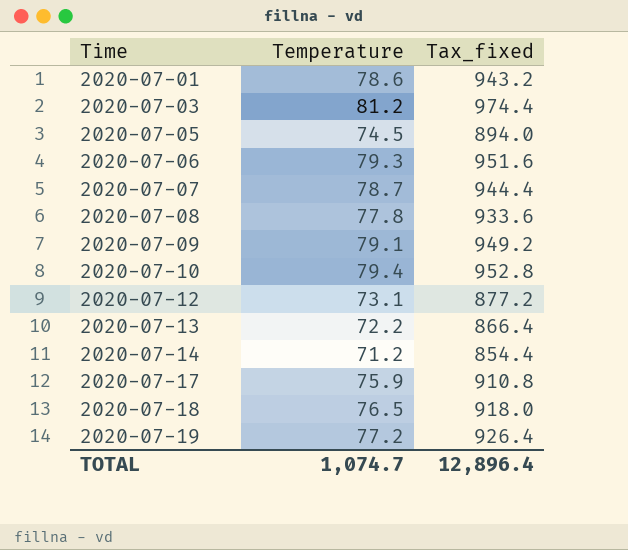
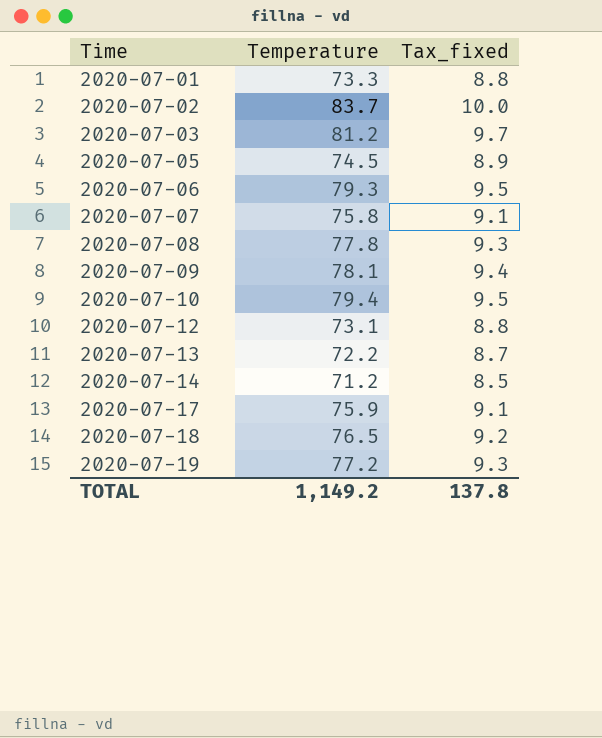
column Tax_fixed | formula: [Temperature] * 12 -> [Temperature] * 0.12
2020-07-01 | Temperature: 78.6 -> 73.3
row 2020-07-02: none -> 83.7 | 10.0
2020-07-07 | Temperature: 78.7 -> 75.8
2020-07-09 | Temperature: 79.1 -> 78.1
TOTAL | Temperature: 1,074.7 -> 1,149.2
TOTAL | Tax_fixed: 12,896.4 -> 137.8

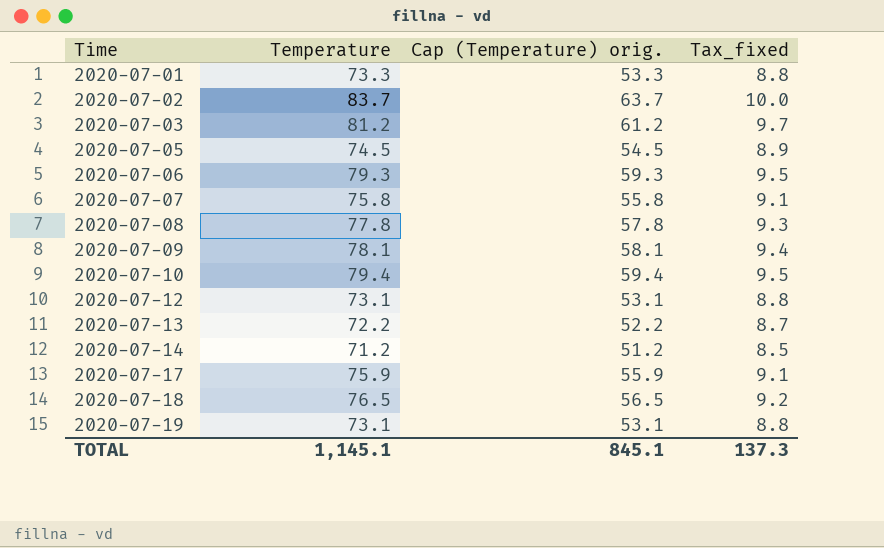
column Cap (Temperature) orig. | formula: none -> [Temperature] - 20
2020-07-19 | Temperature: 77.2 -> 73.1
2020-07-19 | Tax_fixed: 9.3 -> 8.8
TOTAL | Temperature: 1,149.2 -> 1,145.1
TOTAL | Tax_fixed: 137.8 -> 137.3

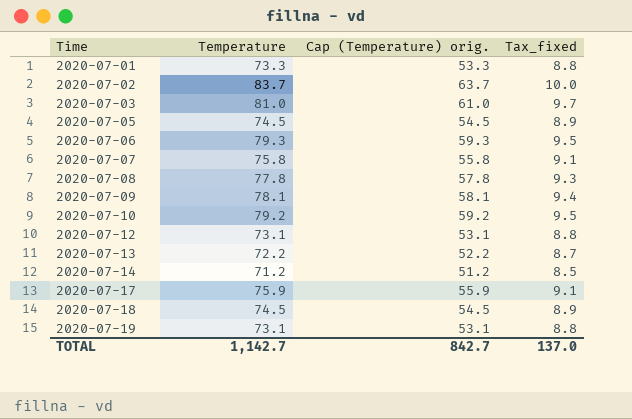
2020-07-03 | Temperature: 81.2 -> 81.0
2020-07-03 | Cap (Temperature) orig.: 61.2 -> 61.0
2020-07-10 | Temperature: 79.4 -> 79.2
2020-07-10 | Cap (Temperature) orig.: 59.4 -> 59.2
2020-07-18 | Temperature: 76.5 -> 74.5
2020-07-18 | Cap (Temperature) orig.: 56.5 -> 54.5
2020-07-18 | Tax_fixed: 9.2 -> 8.9
TOTAL | Temperature: 1,145.1 -> 1,142.7
TOTAL | Cap (Temperature) orig.: 845.1 -> 842.7
TOTAL | Tax_fixed: 137.3 -> 137.0

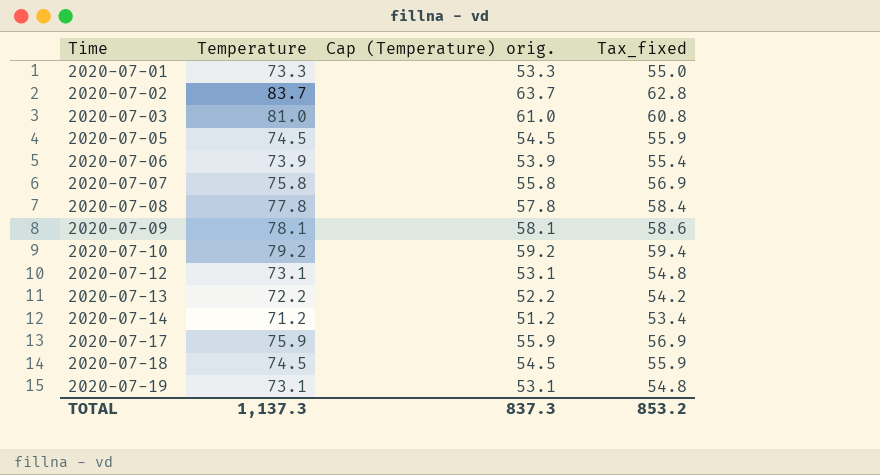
column Tax_fixed | formula: [Temperature] * 0.12 -> [Temperature] * 0.75
2020-07-06 | Temperature: 79.3 -> 73.9
2020-07-06 | Cap (Temperature) orig.: 59.3 -> 53.9
TOTAL | Temperature: 1,142.7 -> 1,137.3
TOTAL | Cap (Temperature) orig.: 842.7 -> 837.3
TOTAL | Tax_fixed: 137.0 -> 853.2

